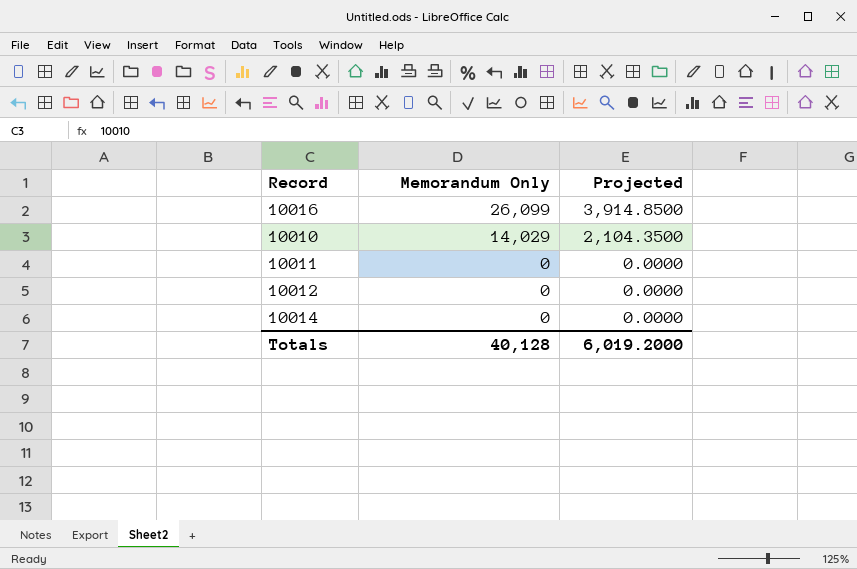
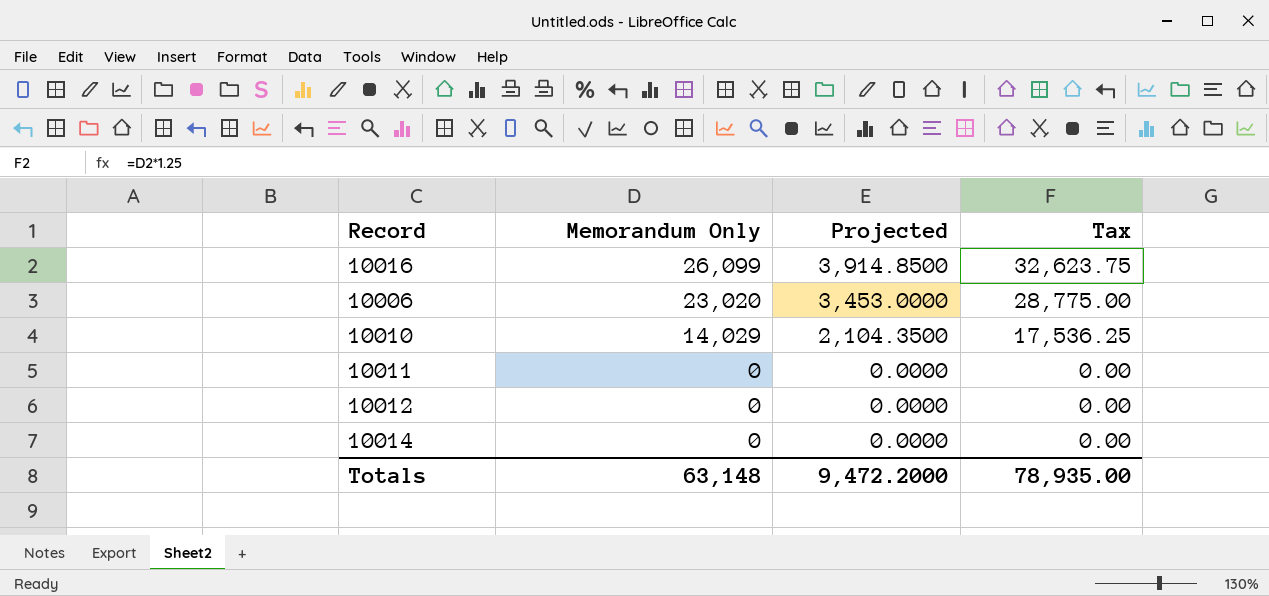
column Tax | formula: none -> [Memorandum Only] * 1.25
row 10006: none -> 23,020 | 3,453.0000 | 28,775.00
Totals | Memorandum Only: 40,128 -> 63,148
Totals | Projected: 6,019.2000 -> 9,472.2000

